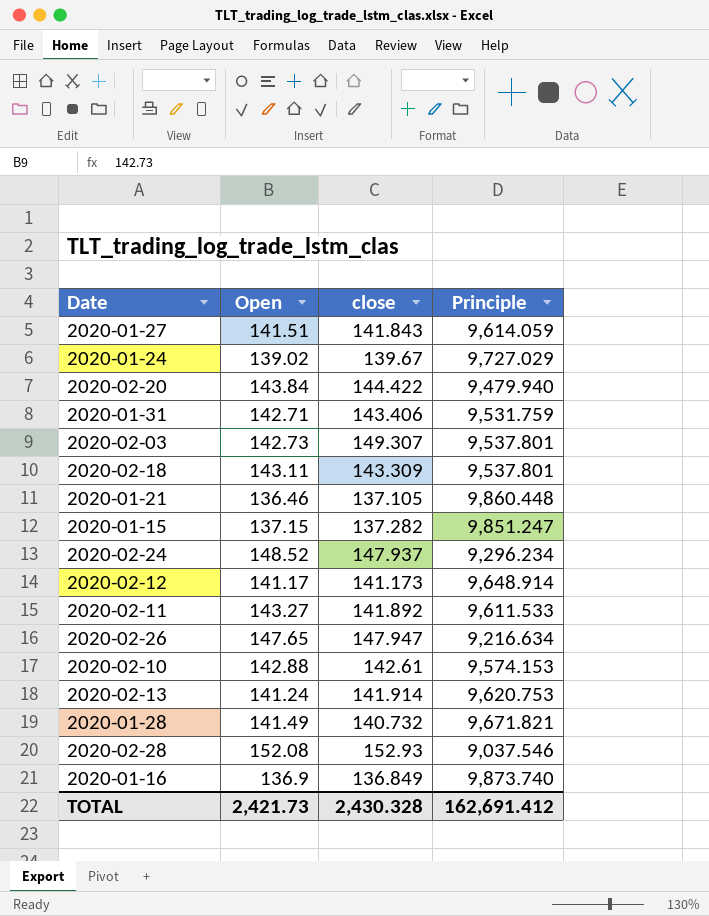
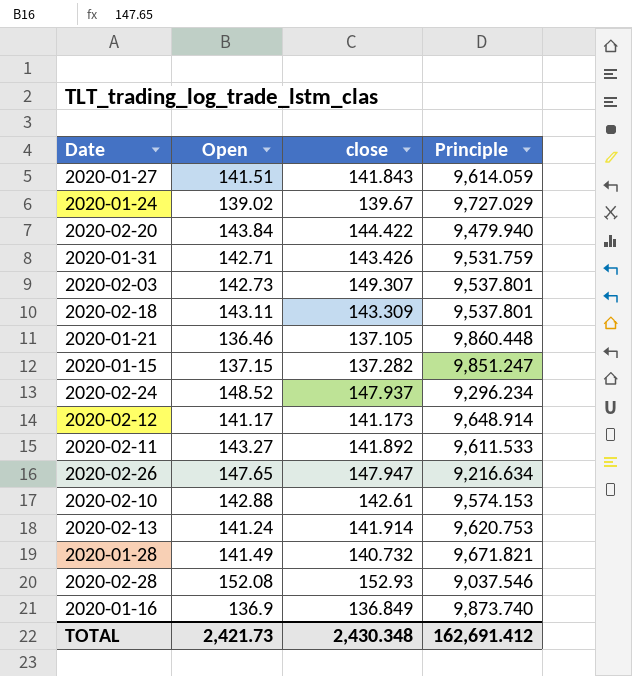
2020-01-31 | close: 143.406 -> 143.426
TOTAL | close: 2,430.328 -> 2,430.348

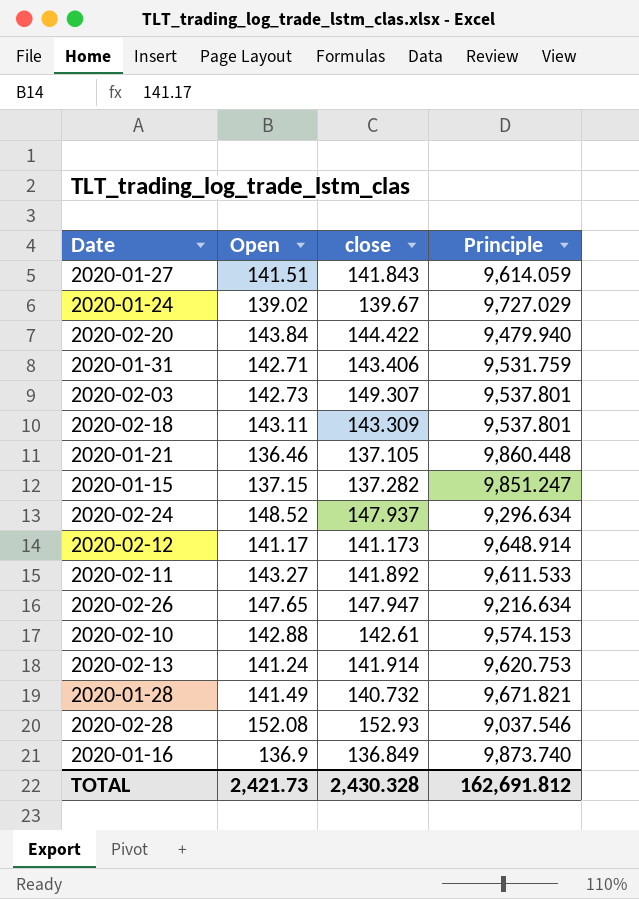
2020-01-31 | close: 143.426 -> 143.406
2020-02-24 | Principle: 9,296.234 -> 9,296.634
TOTAL | close: 2,430.348 -> 2,430.328
TOTAL | Principle: 162,691.412 -> 162,691.812

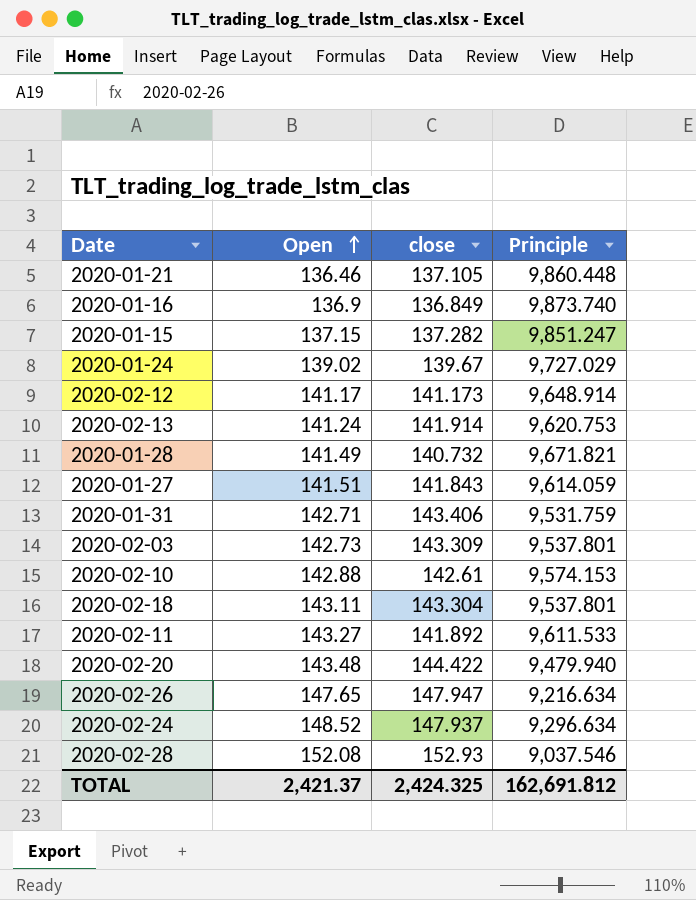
row order: none -> Open ascending
2020-02-03 | close: 149.307 -> 143.309
2020-02-18 | close: 143.309 -> 143.304
2020-02-20 | Open: 143.84 -> 143.48
TOTAL | Open: 2,421.73 -> 2,421.37
TOTAL | close: 2,430.328 -> 2,424.325

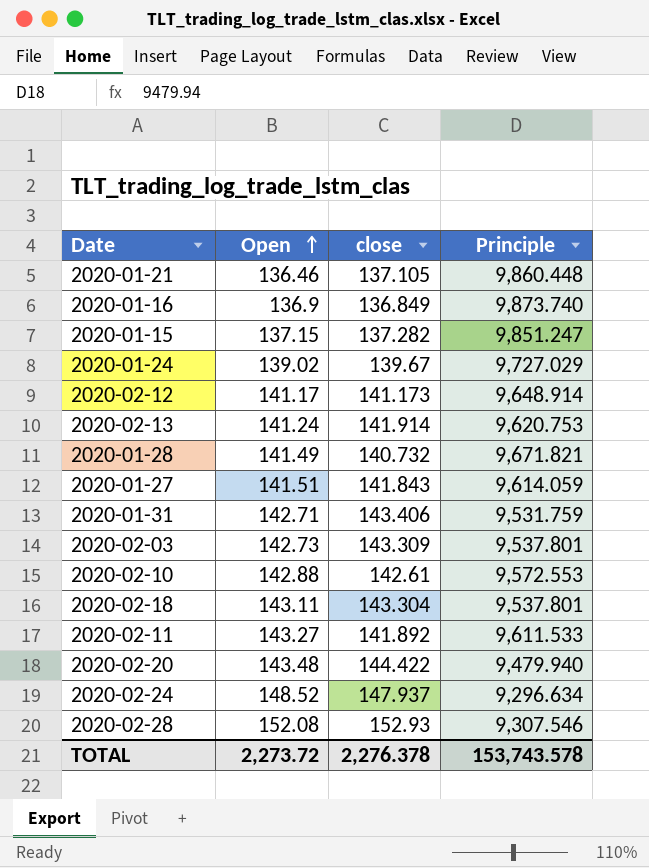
row 2020-02-26: 147.65 | 147.947 | 9,216.634 -> none
2020-02-10 | Principle: 9,574.153 -> 9,572.553
2020-02-28 | Principle: 9,037.546 -> 9,307.546
TOTAL | Open: 2,421.37 -> 2,273.72
TOTAL | close: 2,424.325 -> 2,276.378
TOTAL | Principle: 162,691.812 -> 153,743.578

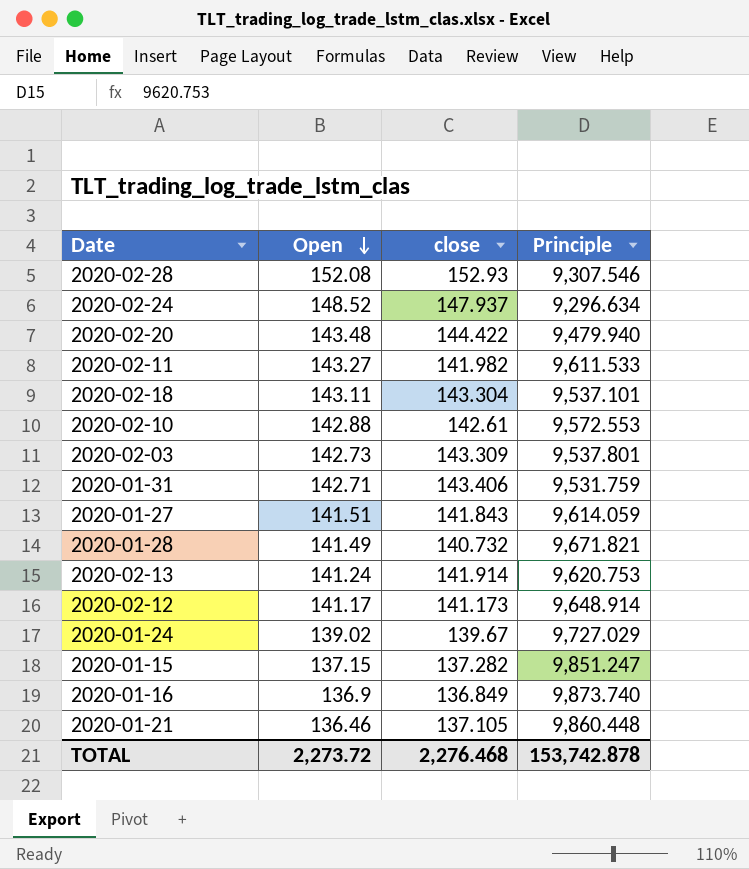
row order: Open ascending -> Open descending
2020-02-11 | close: 141.892 -> 141.982
2020-02-18 | Principle: 9,537.801 -> 9,537.101
TOTAL | close: 2,276.378 -> 2,276.468
TOTAL | Principle: 153,743.578 -> 153,742.878

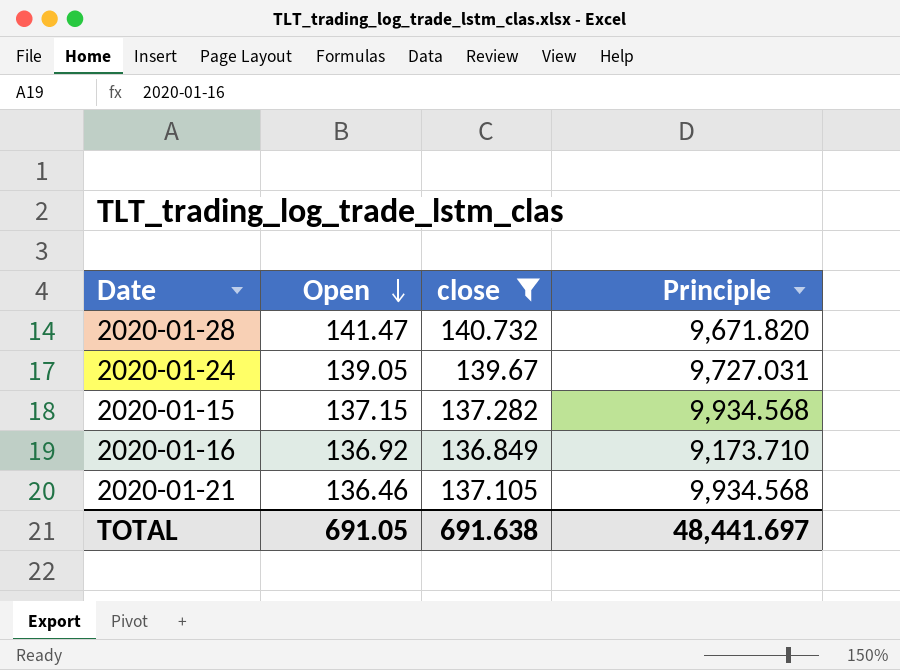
filter: none -> close <= 140.732
2020-01-28 | Open: 141.49 -> 141.47
2020-01-28 | Principle: 9,671.821 -> 9,671.820
2020-01-24 | Open: 139.02 -> 139.05
2020-01-24 | Principle: 9,727.029 -> 9,727.031
2020-01-15 | Principle: 9,851.247 -> 9,934.568
2020-01-16 | Open: 136.9 -> 136.92
2020-01-16 | Principle: 9,873.740 -> 9,173.710
2020-01-21 | Principle: 9,860.448 -> 9,934.568
TOTAL | Open: 2,273.72 -> 691.05
TOTAL | close: 2,276.468 -> 691.638
TOTAL | Principle: 153,742.878 -> 48,441.697

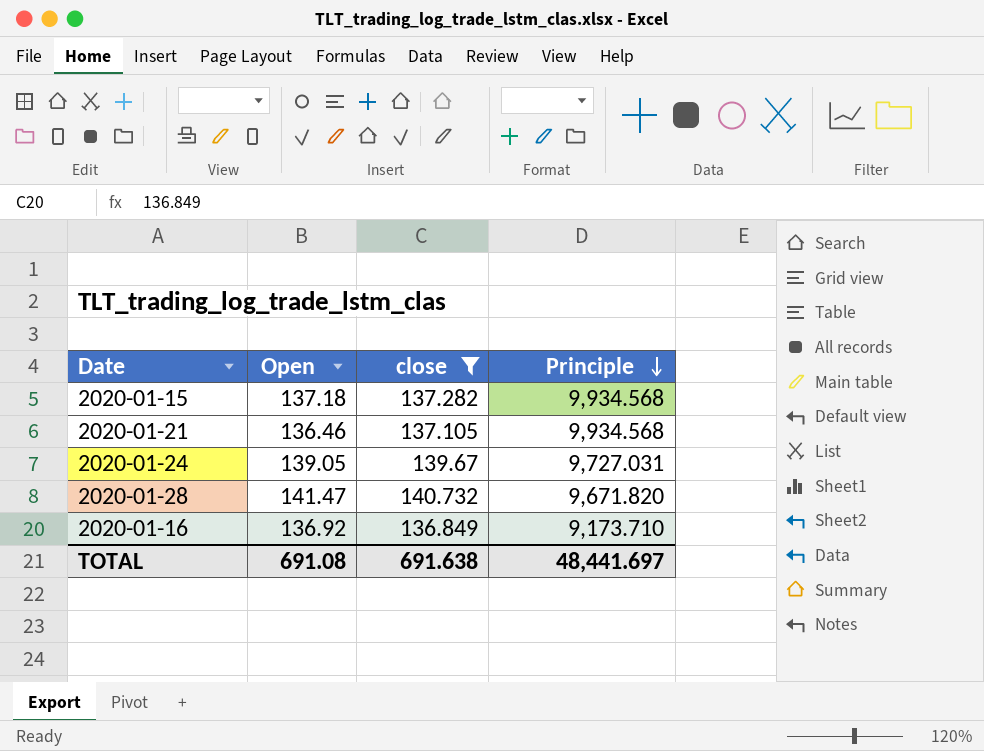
row order: Open descending -> Principle descending
2020-01-15 | Open: 137.15 -> 137.18
TOTAL | Open: 691.05 -> 691.08

